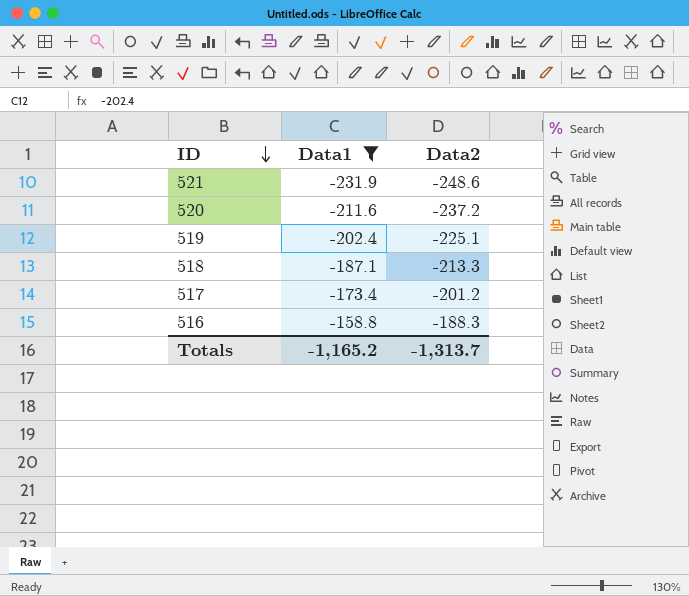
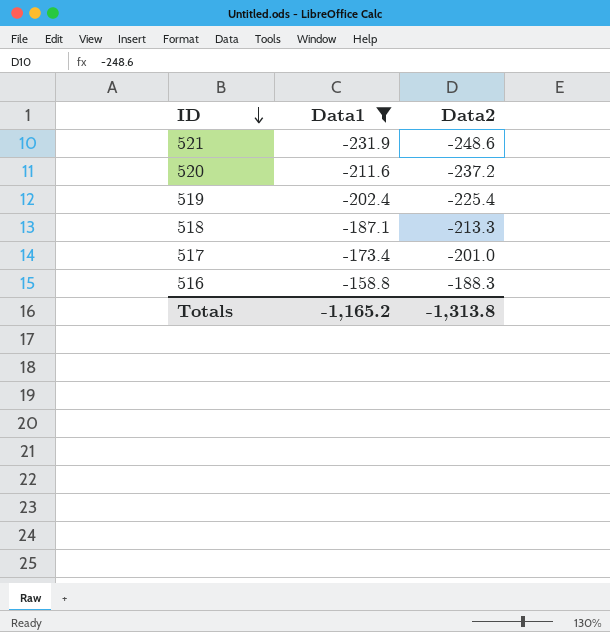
519 | Data2: -225.1 -> -225.4
517 | Data2: -201.2 -> -201.0
Totals | Data2: -1,313.7 -> -1,313.8

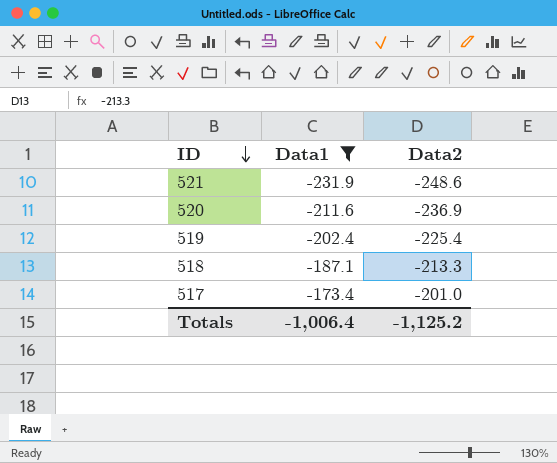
row 516: -158.8 | -188.3 -> none
520 | Data2: -237.2 -> -236.9
Totals | Data1: -1,165.2 -> -1,006.4
Totals | Data2: -1,313.8 -> -1,125.2

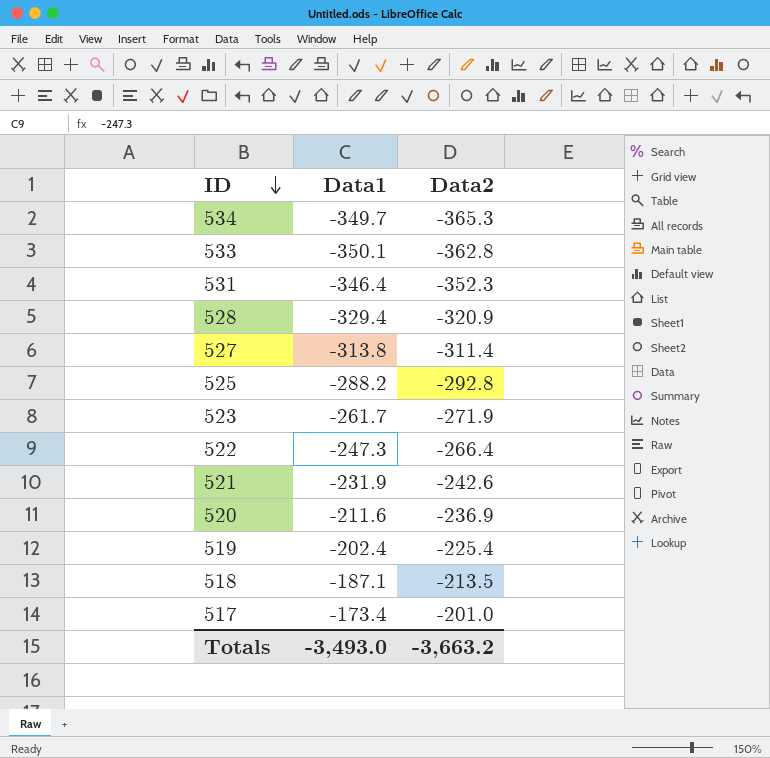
filter: Data1 >= -231.9 -> none
521 | Data2: -248.6 -> -242.6
518 | Data2: -213.3 -> -213.5
Totals | Data1: -1,006.4 -> -3,493.0
Totals | Data2: -1,125.2 -> -3,663.2

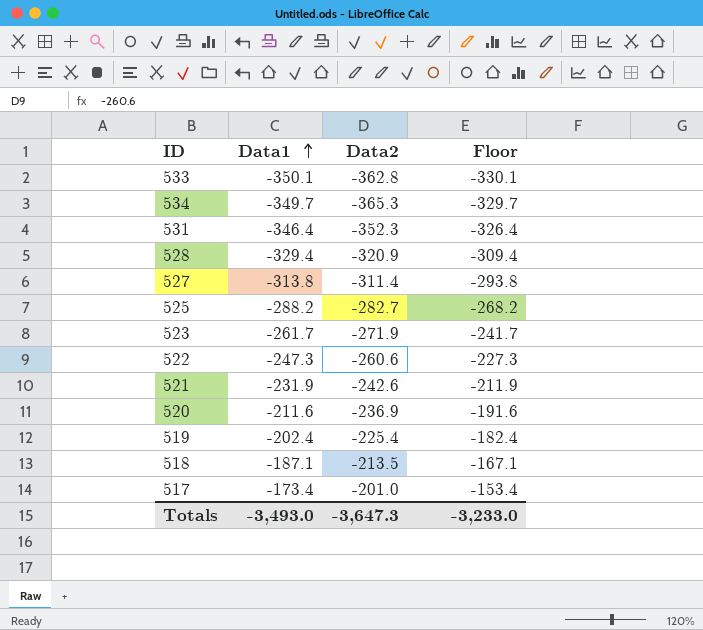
row order: ID descending -> Data1 ascending
column Floor | formula: none -> [Data1] + 20
525 | Data2: -292.8 -> -282.7
522 | Data2: -266.4 -> -260.6
Totals | Data2: -3,663.2 -> -3,647.3

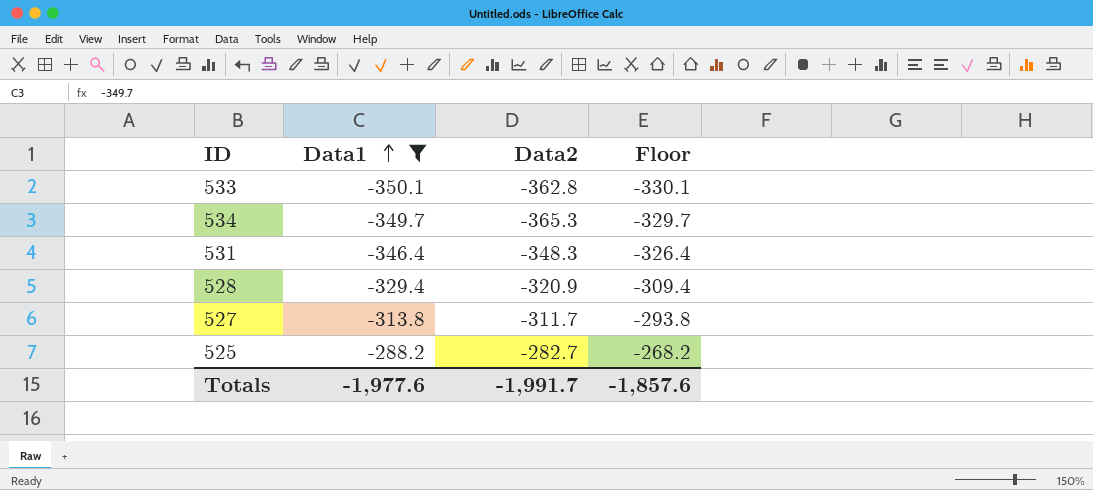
filter: none -> Data1 <= -288.2
531 | Data2: -352.3 -> -348.3
527 | Data2: -311.4 -> -311.7
Totals | Data1: -3,493.0 -> -1,977.6
Totals | Data2: -3,647.3 -> -1,991.7
Totals | Floor: -3,233.0 -> -1,857.6

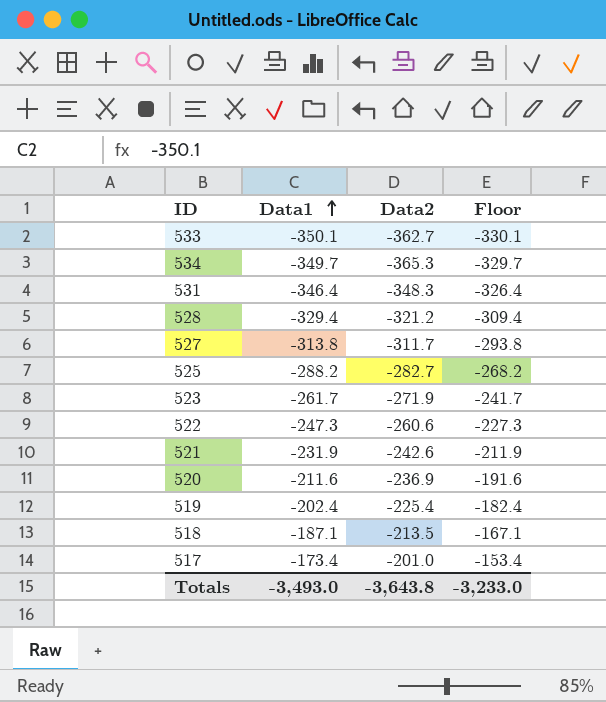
filter: Data1 <= -288.2 -> none
533 | Data2: -362.8 -> -362.7
528 | Data2: -320.9 -> -321.2
Totals | Data1: -1,977.6 -> -3,493.0
Totals | Data2: -1,991.7 -> -3,643.8
Totals | Floor: -1,857.6 -> -3,233.0

